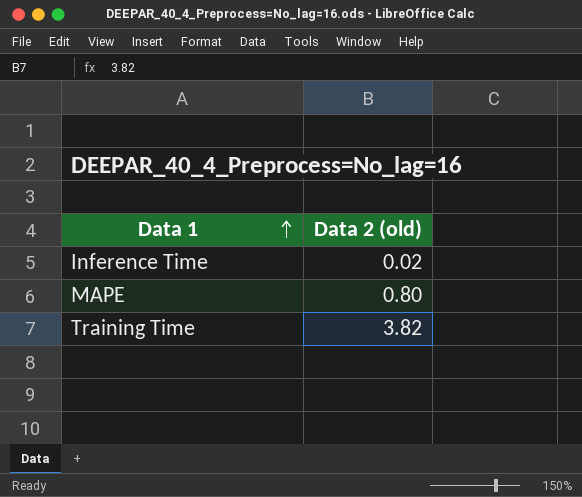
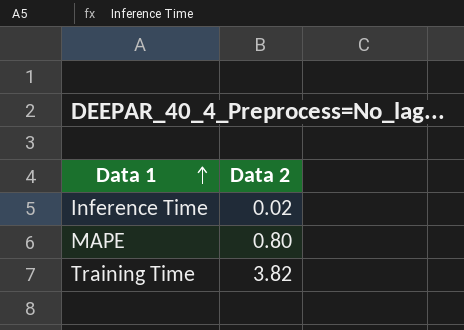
column name: Data 2 (old) -> Data 2

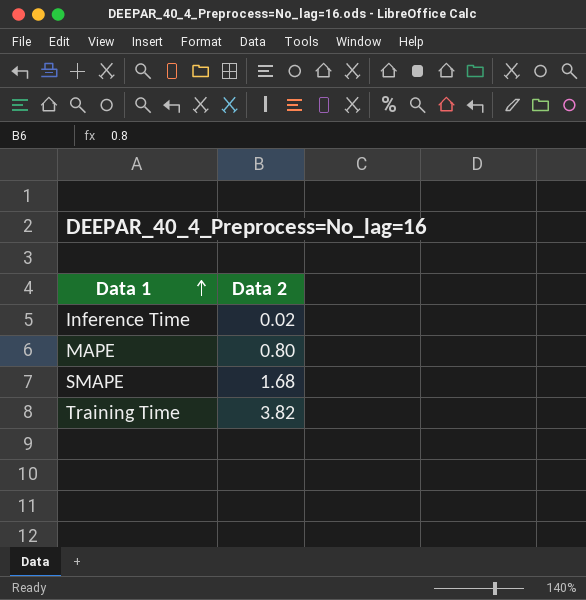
row SMAPE: none -> 1.68

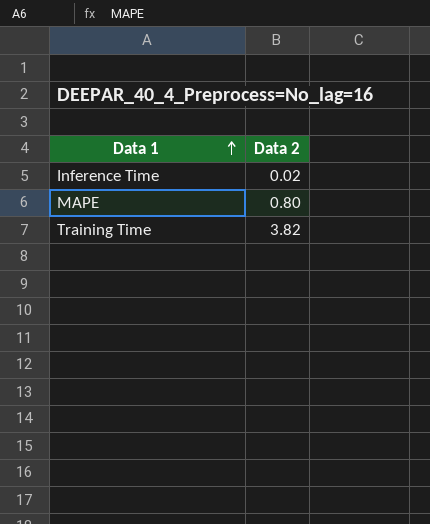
row SMAPE: 1.68 -> none

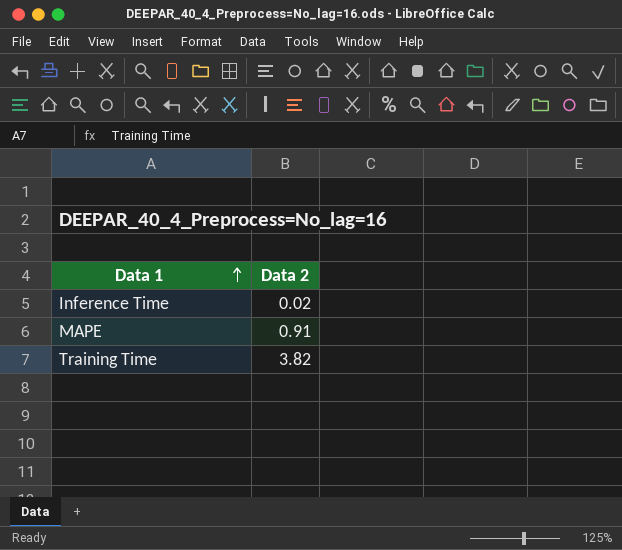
MAPE | Data 2: 0.80 -> 0.91

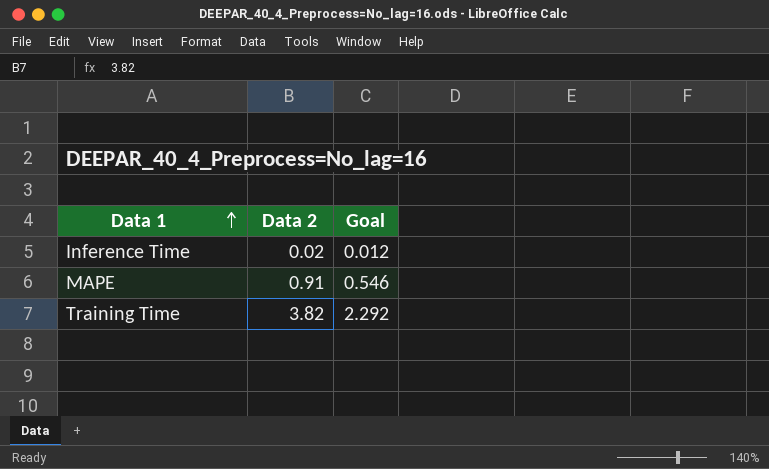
column Goal | formula: none -> [Data 2] * 0.6

